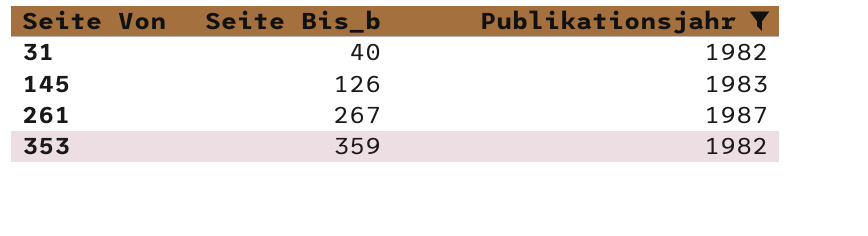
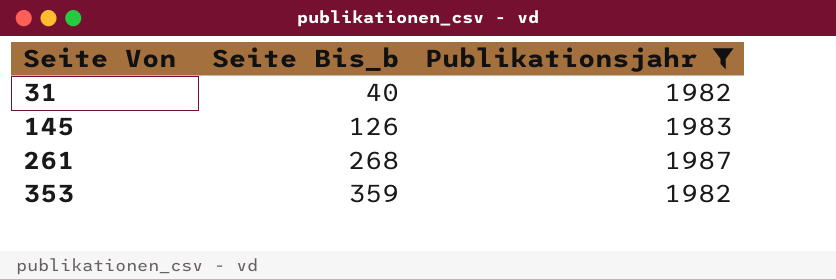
261 | Seite Bis_b: 267 -> 268

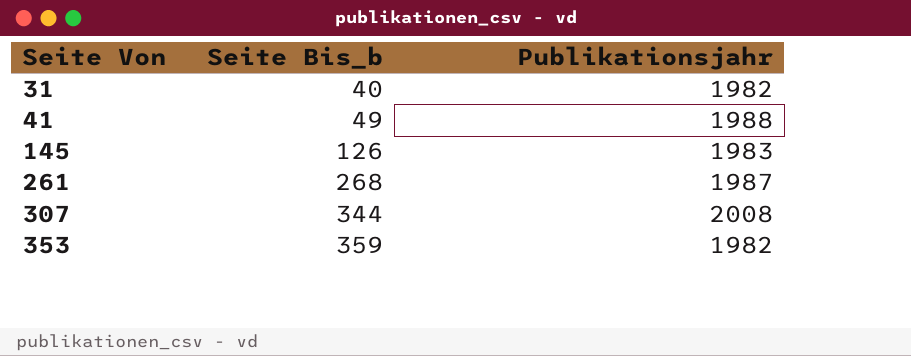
filter: Publikationsjahr <= 1987 -> none

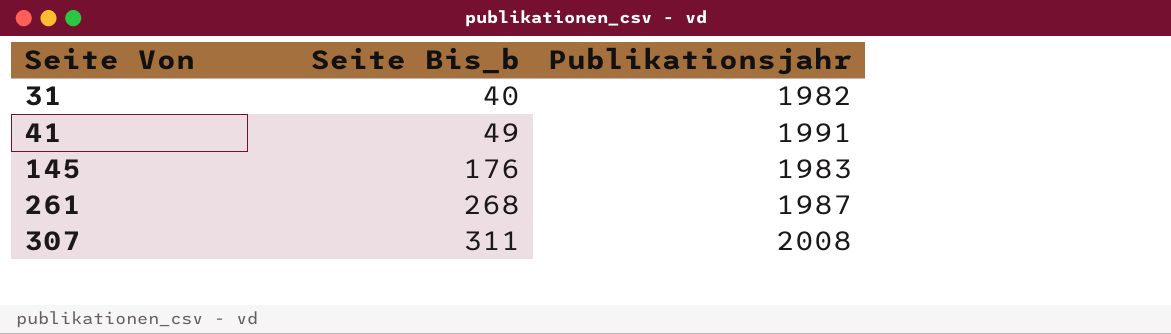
row 353: 359 | 1982 -> none
41 | Publikationsjahr: 1988 -> 1991
145 | Seite Bis_b: 126 -> 176
307 | Seite Bis_b: 344 -> 311

